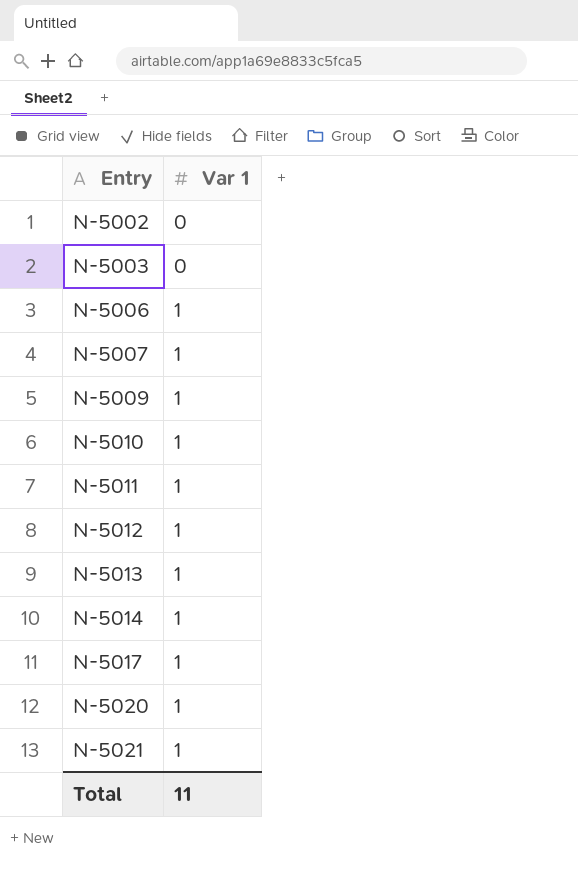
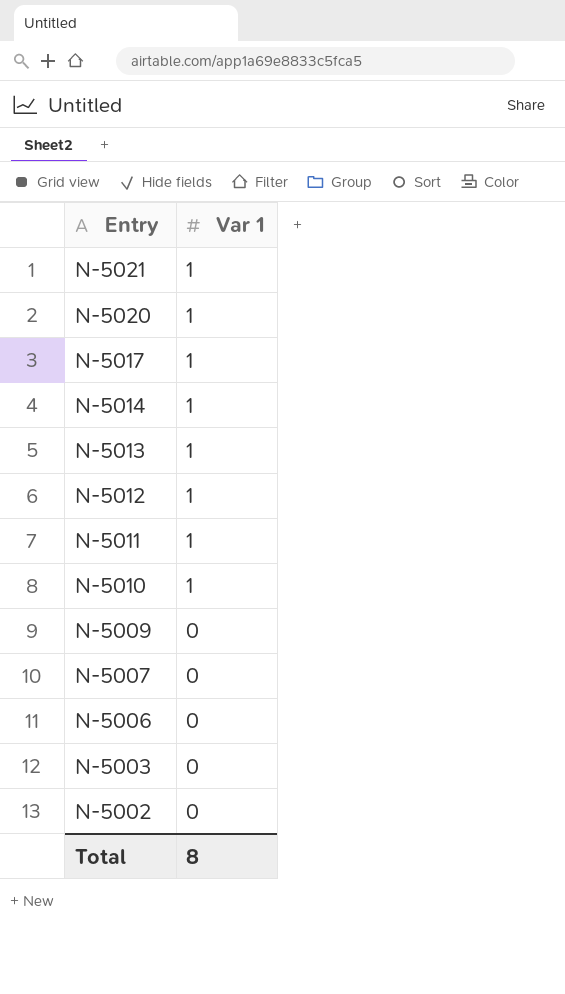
row order: Entry ascending -> Entry descending
N-5009 | Var 1: 1 -> 0
N-5007 | Var 1: 1 -> 0
N-5006 | Var 1: 1 -> 0
Total | Var 1: 11 -> 8

